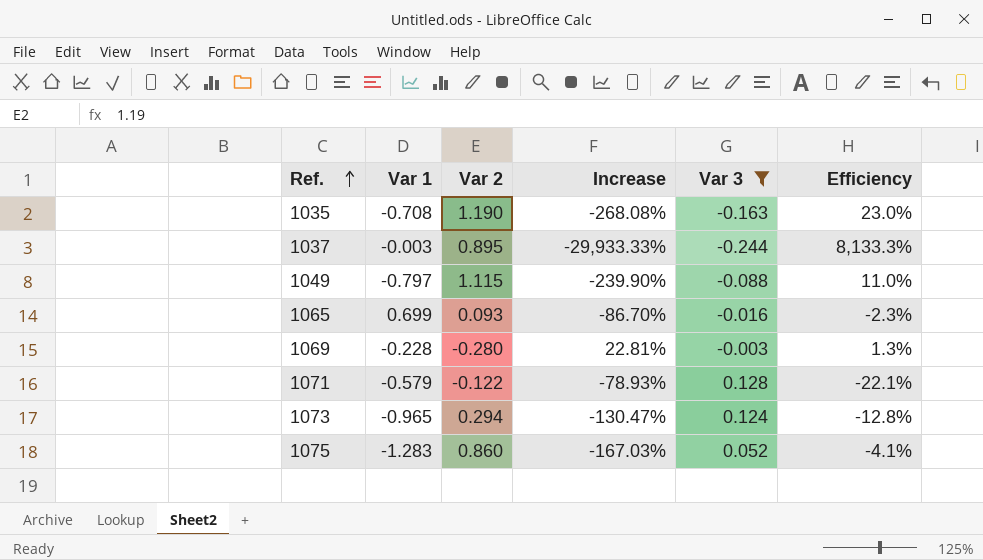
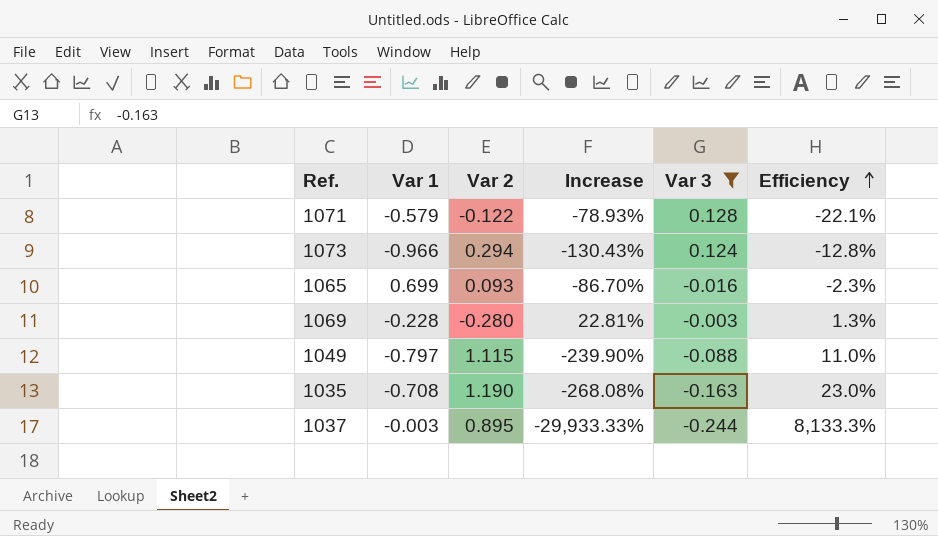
row order: Ref. ascending -> Efficiency ascending
row 1075: -1.283 | 0.860 | -167.03% | 0.052 | -4.1% -> none
1073 | Var 1: -0.965 -> -0.966
1073 | Increase: -130.47% -> -130.43%

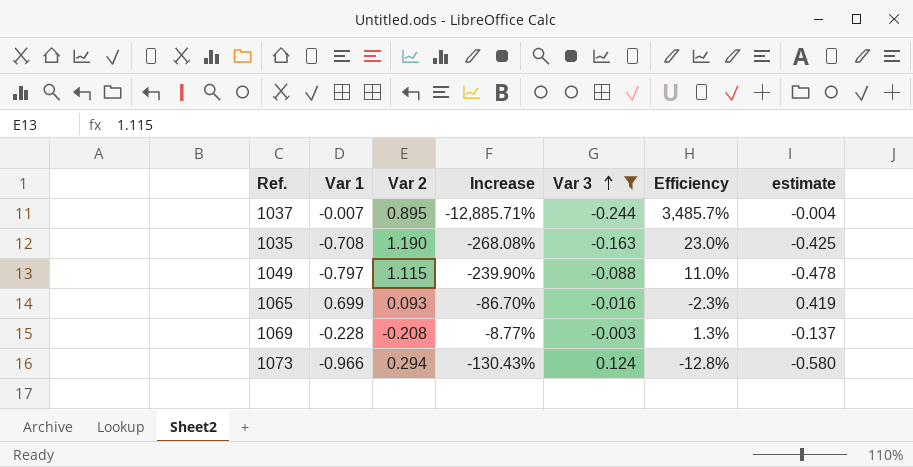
row order: Efficiency ascending -> Var 3 ascending
column estimate | formula: none -> [Var 1] * 0.6
row 1071: -0.579 | -0.122 | -78.93% | 0.128 | -22.1% -> none
1037 | Var 1: -0.003 -> -0.007
1037 | Increase: -29,933.33% -> -12,885.71%
1037 | Efficiency: 8,133.3% -> 3,485.7%
1069 | Var 2: -0.280 -> -0.208
1069 | Increase: 22.81% -> -8.77%

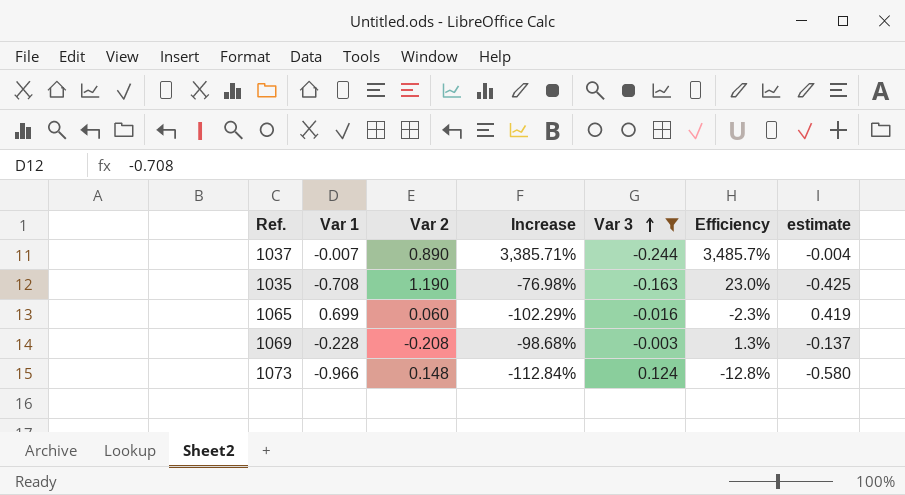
column Increase | formula: ([Var 2] - [Var 1]) / [Var 1] -> ([Var 3] - [Var 1]) / [Var 1]
row 1049: -0.797 | 1.115 | -239.90% | -0.088 | 11.0% | -0.478 -> none
1037 | Var 2: 0.895 -> 0.890
1065 | Var 2: 0.093 -> 0.060
1073 | Var 2: 0.294 -> 0.148

